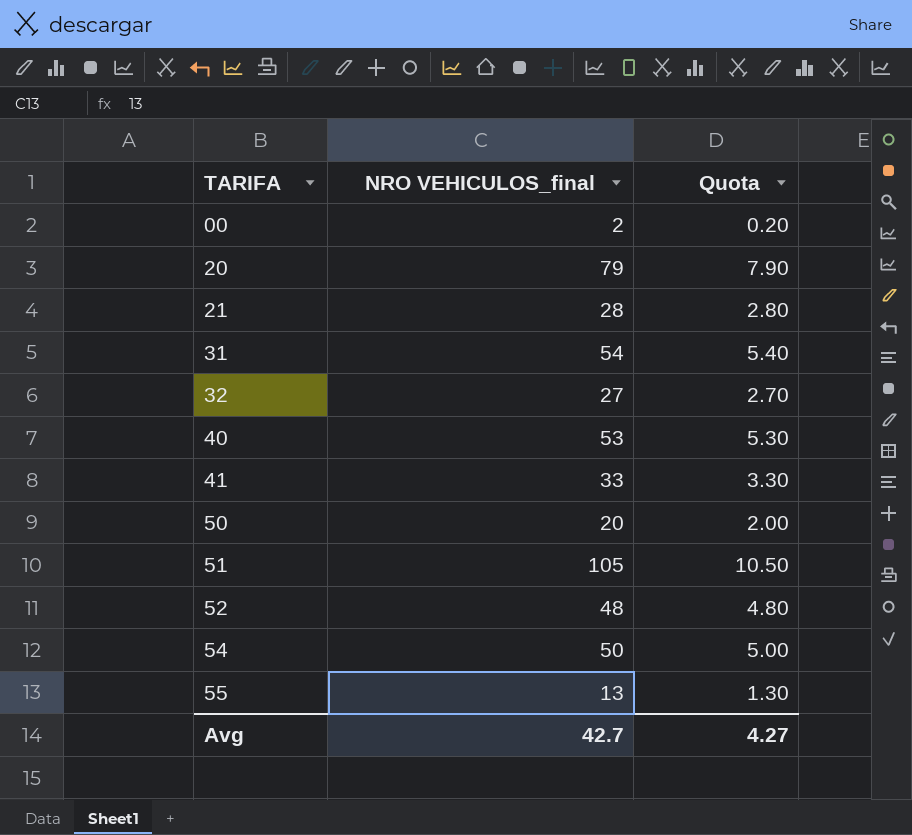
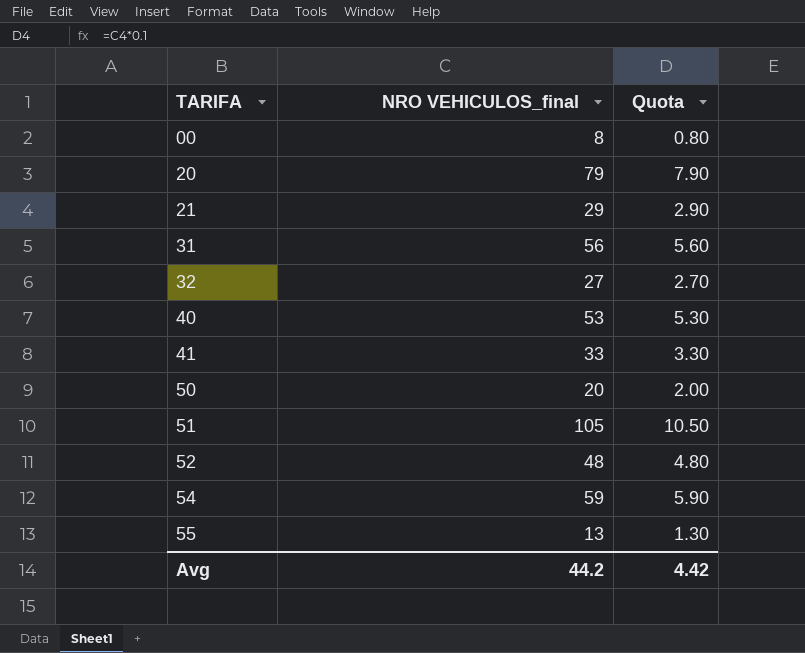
00 | NRO VEHICULOS_final: 2 -> 8
00 | Quota: 0.20 -> 0.80
21 | NRO VEHICULOS_final: 28 -> 29
21 | Quota: 2.80 -> 2.90
31 | NRO VEHICULOS_final: 54 -> 56
31 | Quota: 5.40 -> 5.60
54 | NRO VEHICULOS_final: 50 -> 59
54 | Quota: 5.00 -> 5.90
Avg | NRO VEHICULOS_final: 42.7 -> 44.2
Avg | Quota: 4.27 -> 4.42

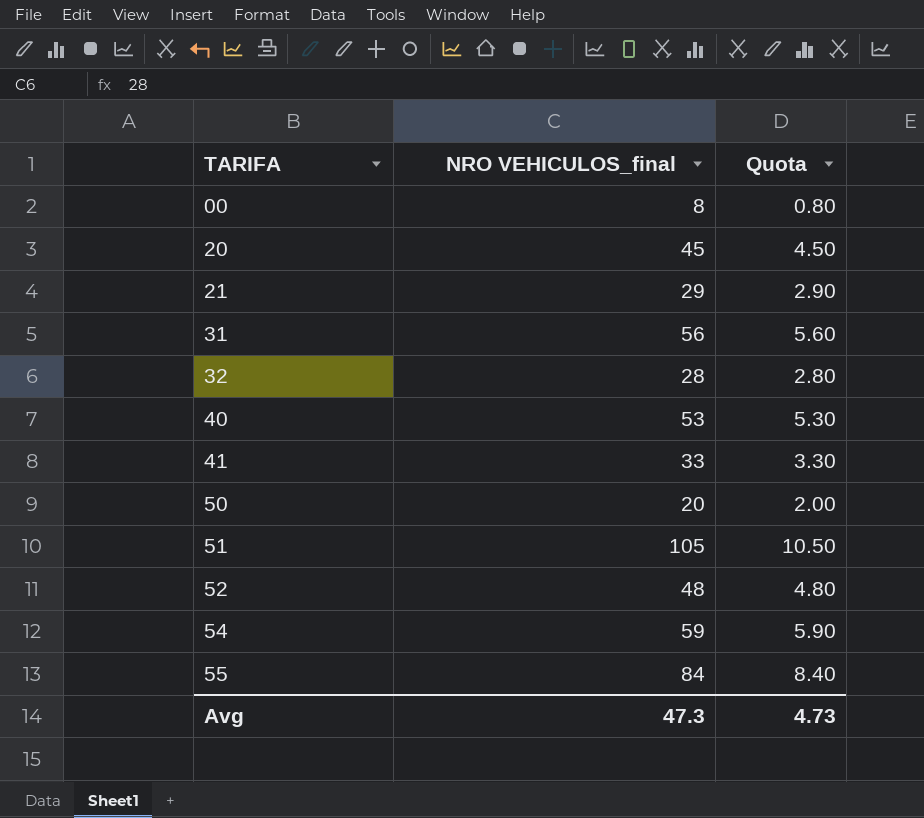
20 | NRO VEHICULOS_final: 79 -> 45
20 | Quota: 7.90 -> 4.50
32 | NRO VEHICULOS_final: 27 -> 28
32 | Quota: 2.70 -> 2.80
55 | NRO VEHICULOS_final: 13 -> 84
55 | Quota: 1.30 -> 8.40
Avg | NRO VEHICULOS_final: 44.2 -> 47.3
Avg | Quota: 4.42 -> 4.73

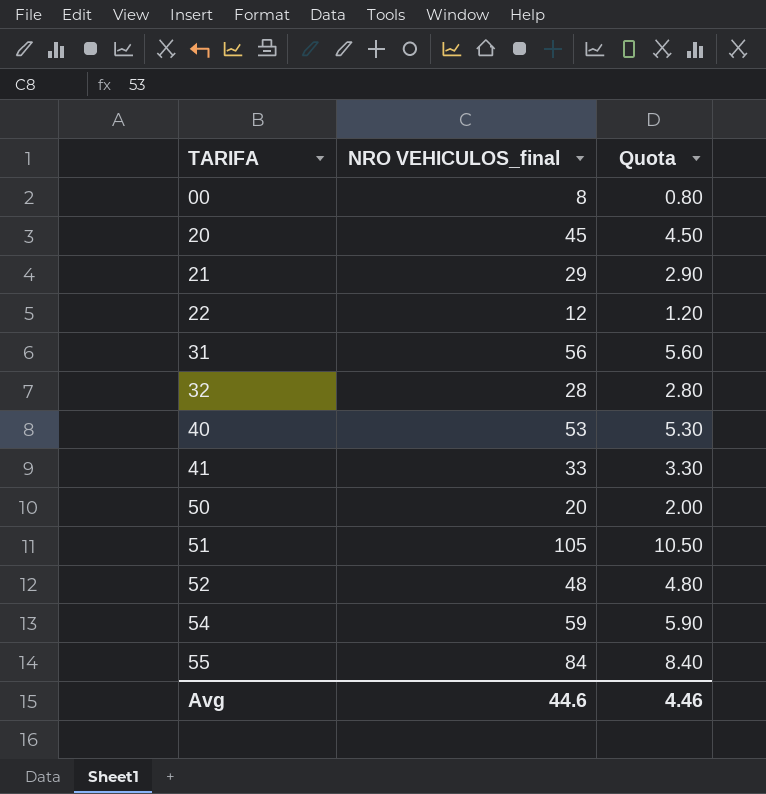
row 22: none -> 12 | 1.20
Avg | NRO VEHICULOS_final: 47.3 -> 44.6
Avg | Quota: 4.73 -> 4.46

